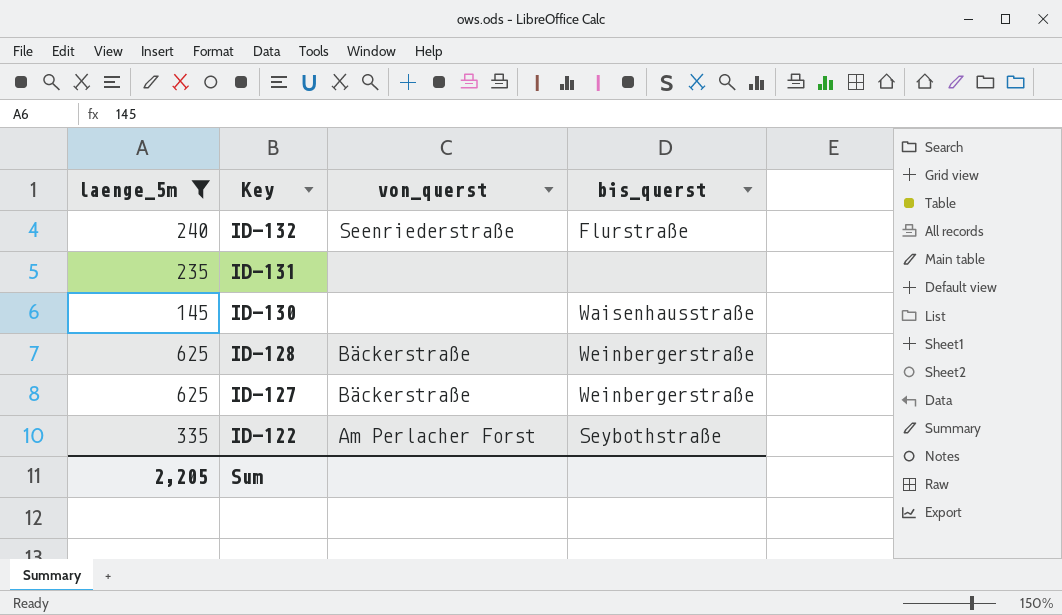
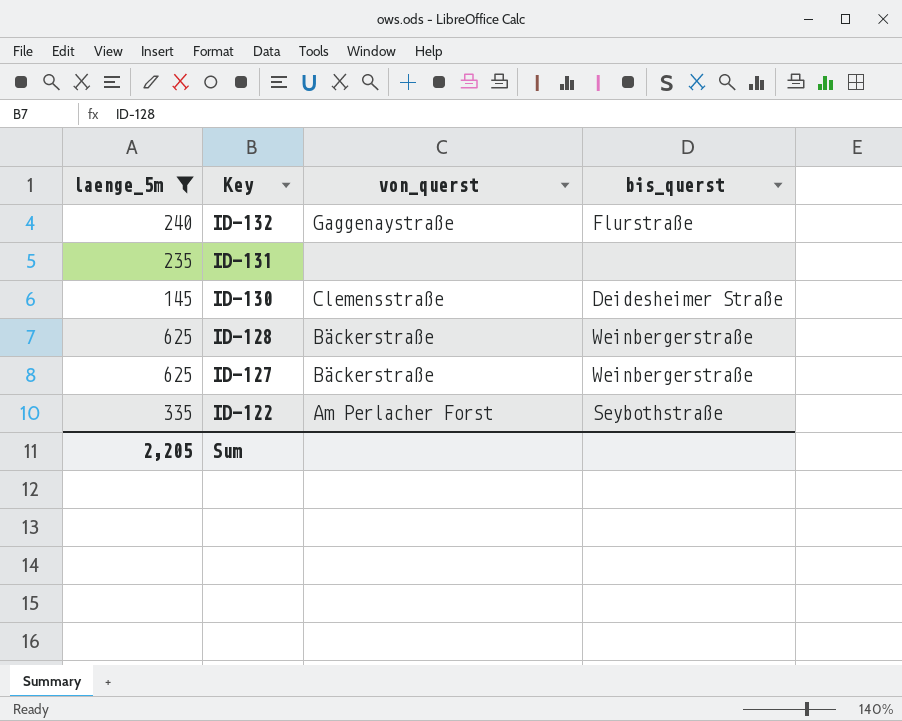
ID-132 | von_querst: Seenriederstraße -> Gaggenaystraße
ID-130 | von_querst: none -> Clemensstraße
ID-130 | bis_querst: Waisenhausstraße -> Deidesheimer Straße

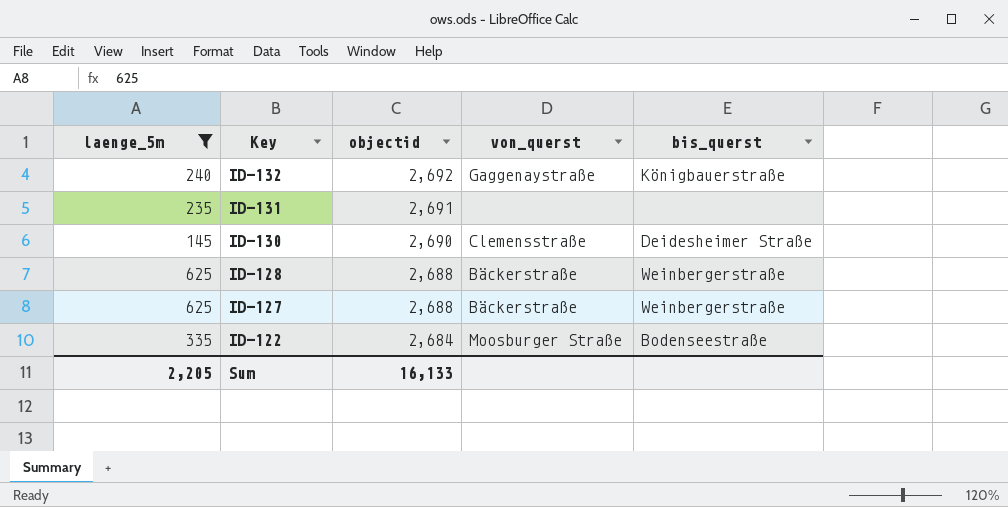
column objectid | position: none -> 3
ID-132 | bis_querst: Flurstraße -> Königbauerstraße
ID-122 | von_querst: Am Perlacher Forst -> Moosburger Straße
ID-122 | bis_querst: Seybothstraße -> Bodenseestraße

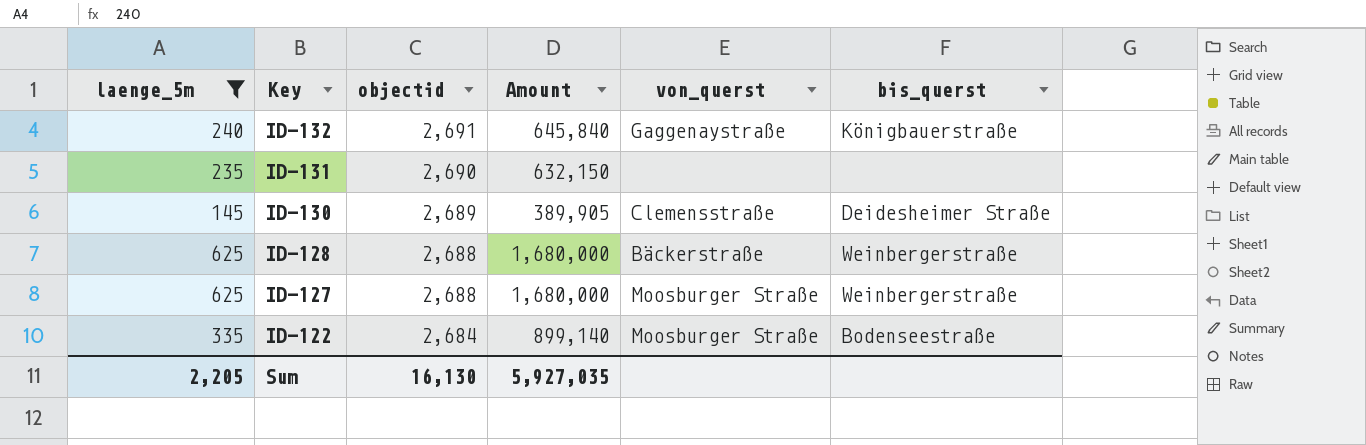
column Amount | formula: none -> [laenge_5m] * [objectid]
ID-132 | objectid: 2,692 -> 2,691
ID-131 | objectid: 2,691 -> 2,690
ID-130 | objectid: 2,690 -> 2,689
ID-127 | von_querst: Bäckerstraße -> Moosburger Straße
Sum | objectid: 16,133 -> 16,130

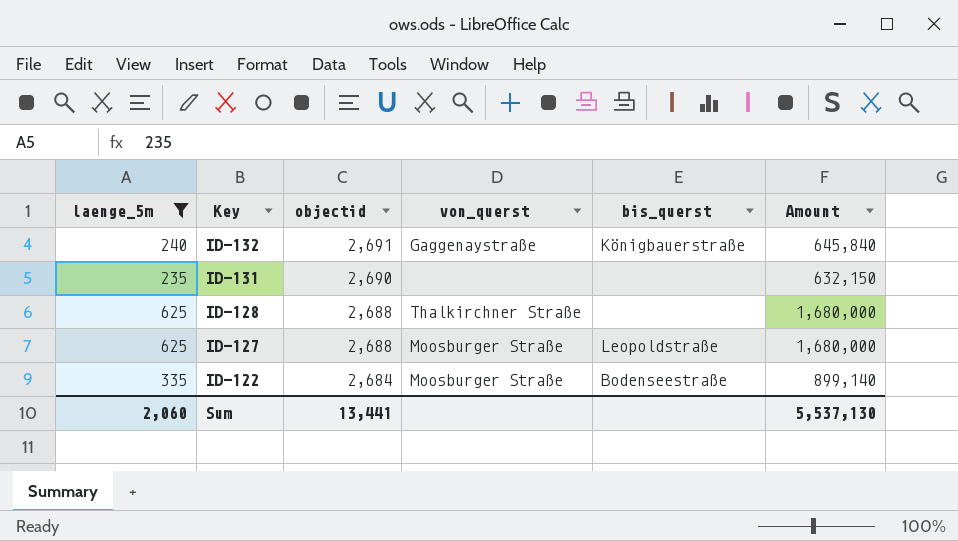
column Amount | position: 4 -> 6
row ID-130: 145 | 2,689 | 389,905 | Clemensstraße | Deidesheimer Straße -> none
ID-128 | von_querst: Bäckerstraße -> Thalkirchner Straße
ID-128 | bis_querst: Weinbergerstraße -> none
ID-127 | bis_querst: Weinbergerstraße -> Leopoldstraße
Sum | laenge_5m: 2,205 -> 2,060
Sum | objectid: 16,130 -> 13,441
Sum | Amount: 5,927,035 -> 5,537,130

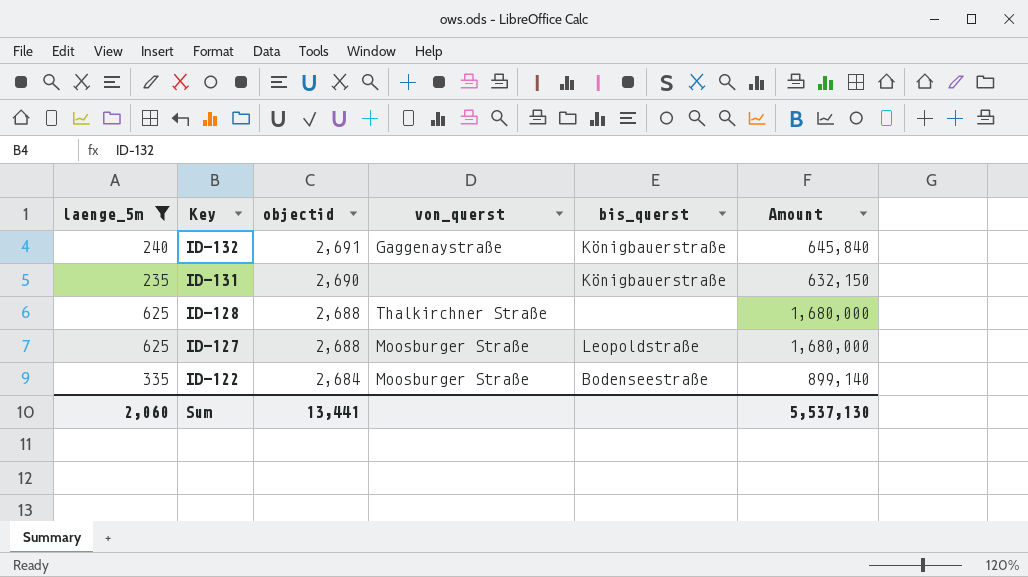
ID-131 | bis_querst: none -> Königbauerstraße

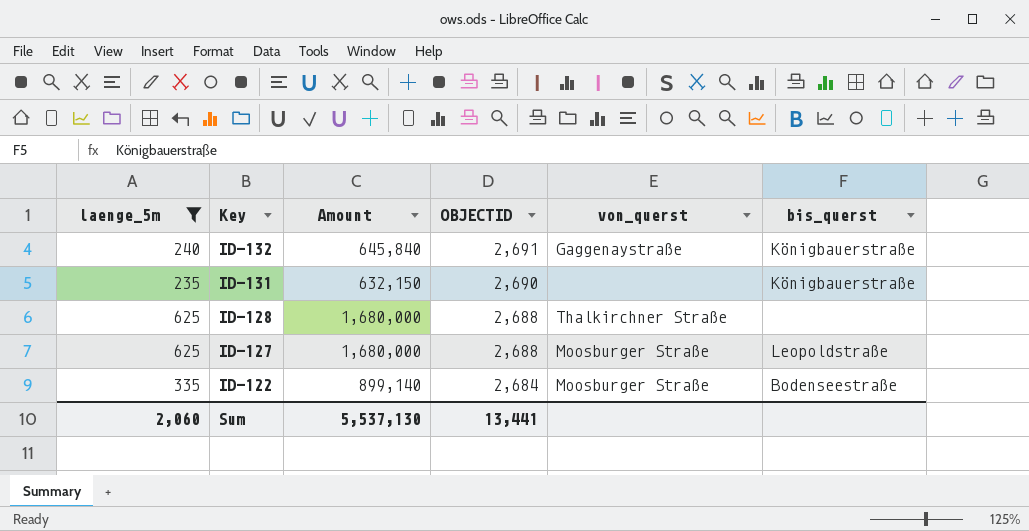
column Amount | position: 6 -> 3
column name: objectid -> OBJECTID

